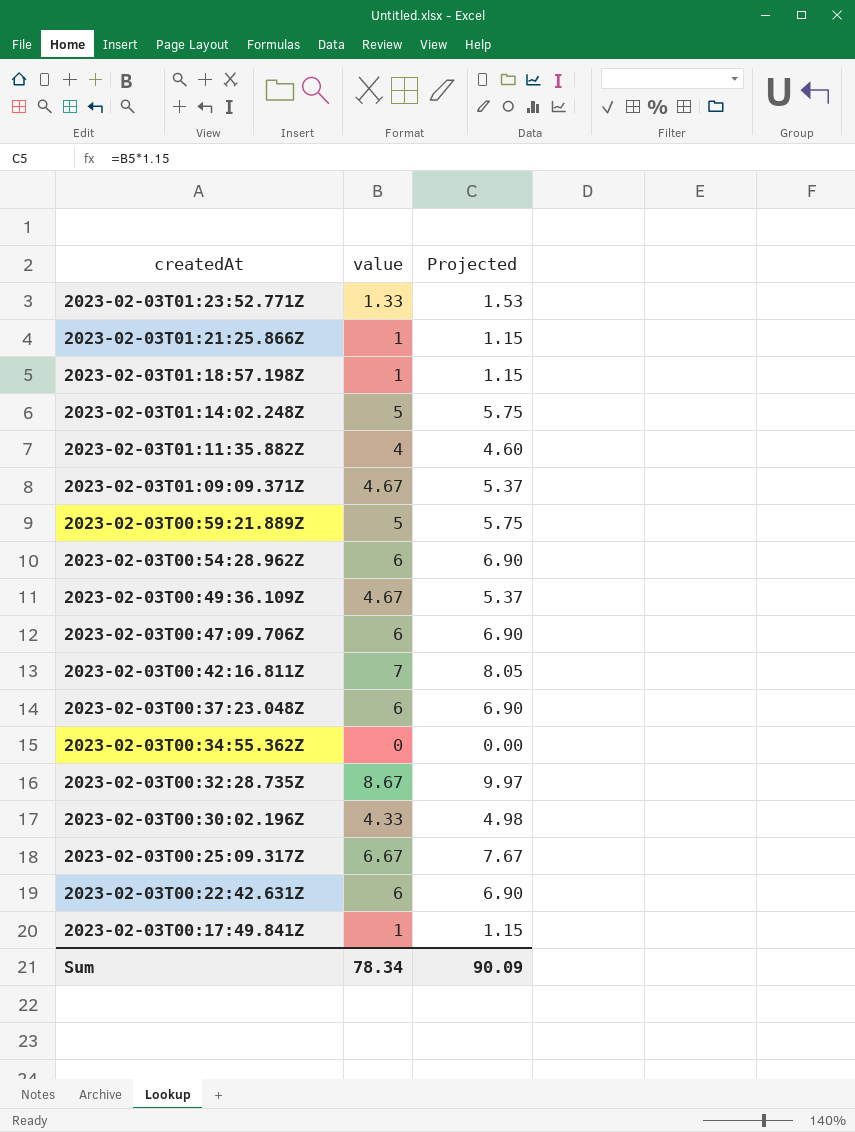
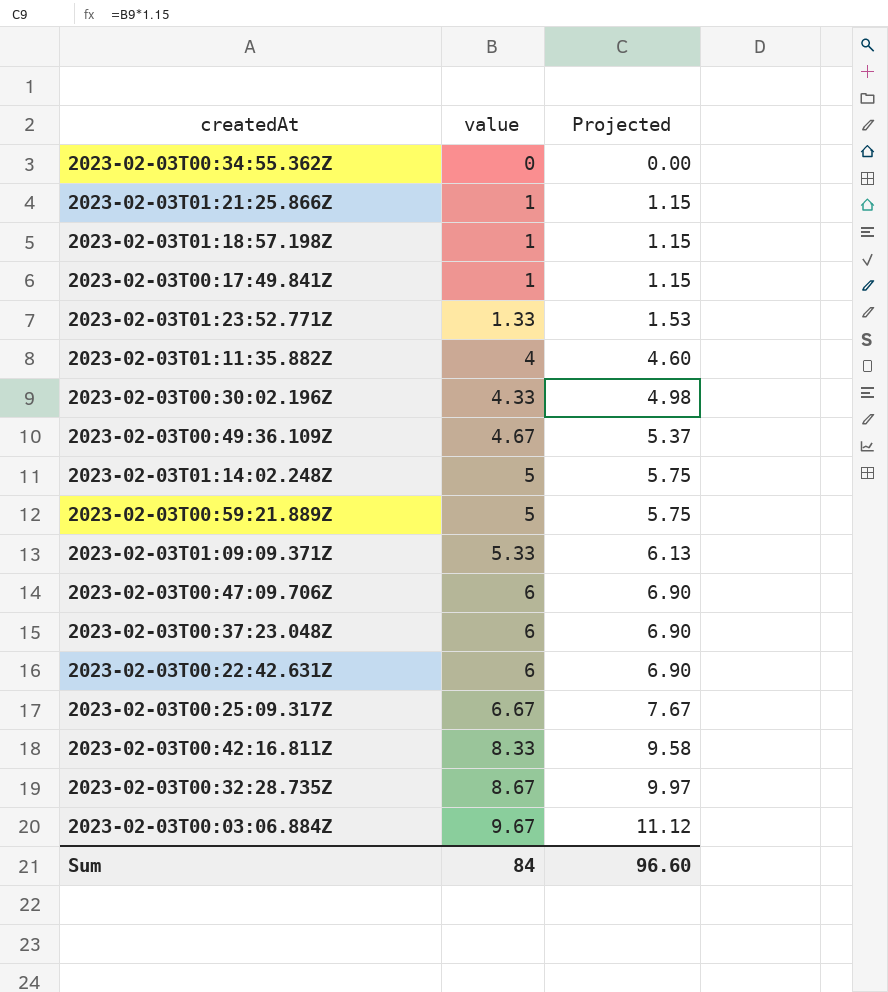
row order: createdAt descending -> value ascending
row 2023-02-03T00:54:28.962Z: 6 | 6.90 -> none
2023-02-03T01:09:09.371Z | value: 4.67 -> 5.33
2023-02-03T01:09:09.371Z | Projected: 5.37 -> 6.13
2023-02-03T00:42:16.811Z | value: 7 -> 8.33
2023-02-03T00:42:16.811Z | Projected: 8.05 -> 9.58
row 2023-02-03T00:03:06.884Z: none -> 9.67 | 11.12
Sum | value: 78.34 -> 84
Sum | Projected: 90.09 -> 96.60

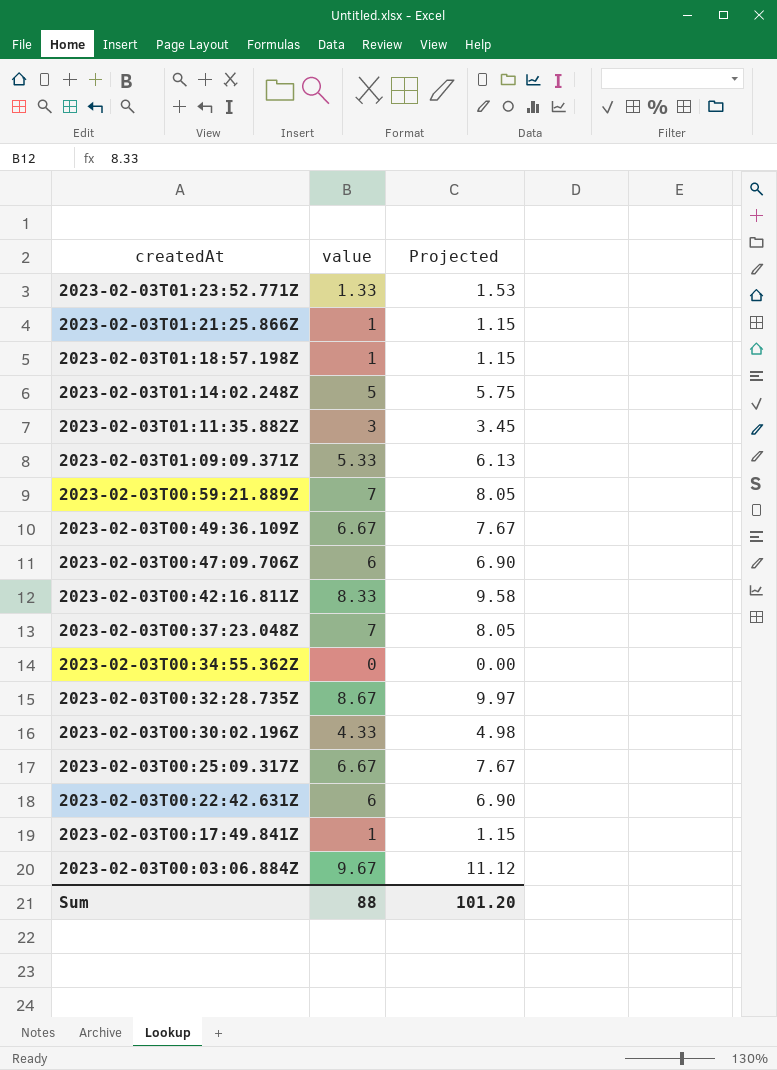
row order: value ascending -> createdAt descending
2023-02-03T01:11:35.882Z | value: 4 -> 3
2023-02-03T01:11:35.882Z | Projected: 4.60 -> 3.45
2023-02-03T00:59:21.889Z | value: 5 -> 7
2023-02-03T00:59:21.889Z | Projected: 5.75 -> 8.05
2023-02-03T00:49:36.109Z | value: 4.67 -> 6.67
2023-02-03T00:49:36.109Z | Projected: 5.37 -> 7.67
2023-02-03T00:37:23.048Z | value: 6 -> 7
2023-02-03T00:37:23.048Z | Projected: 6.90 -> 8.05
Sum | value: 84 -> 88
Sum | Projected: 96.60 -> 101.20

